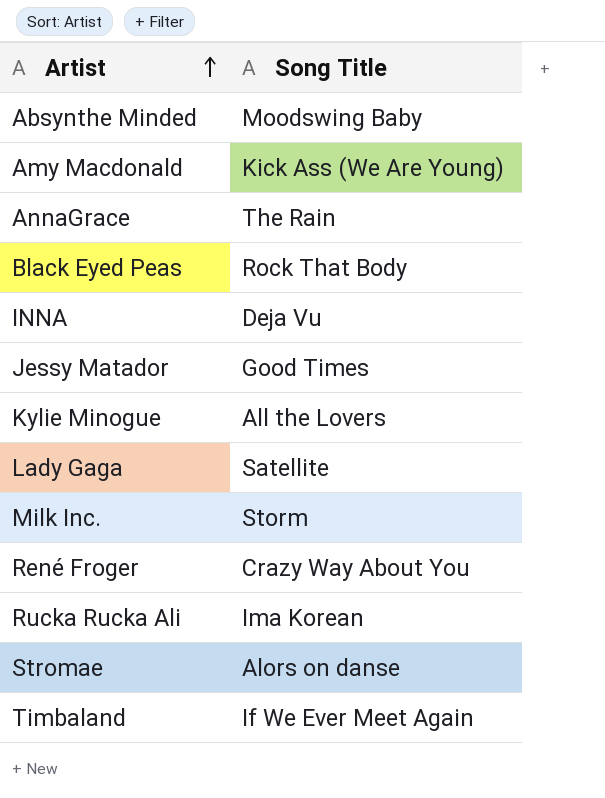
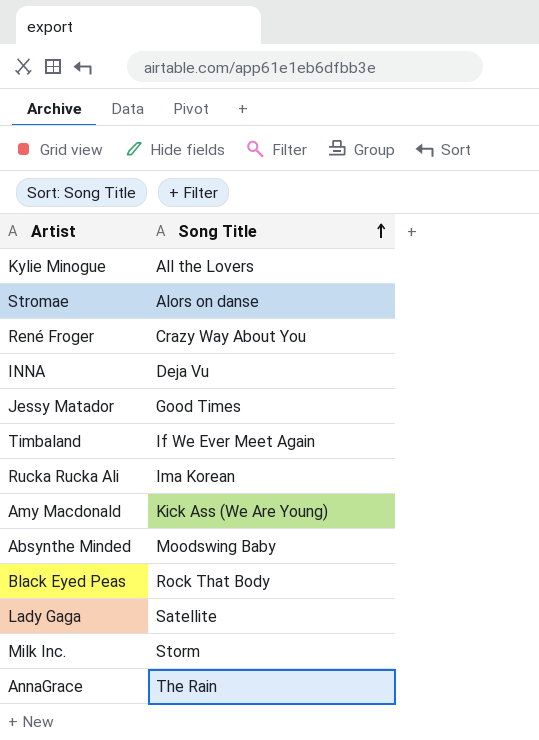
row order: Artist ascending -> Song Title ascending

